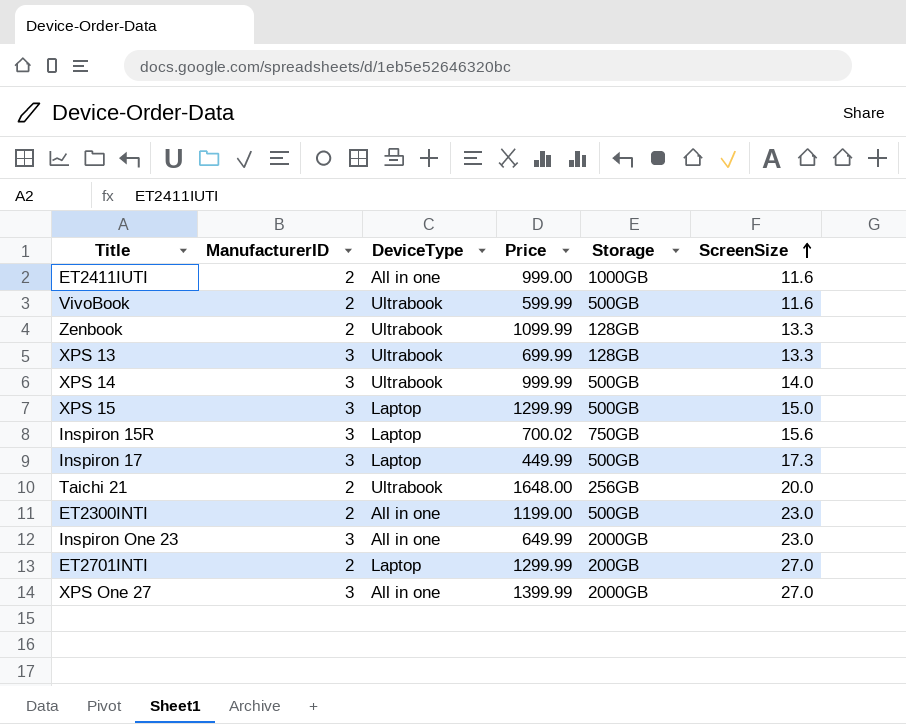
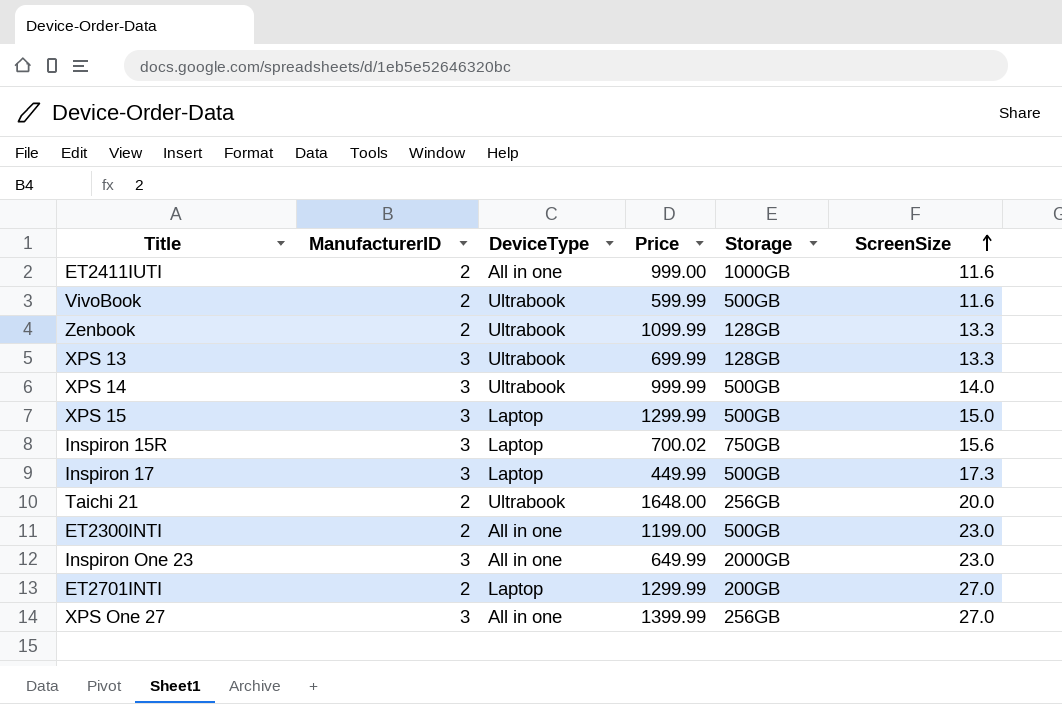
XPS One 27 | Storage: 2000GB -> 256GB

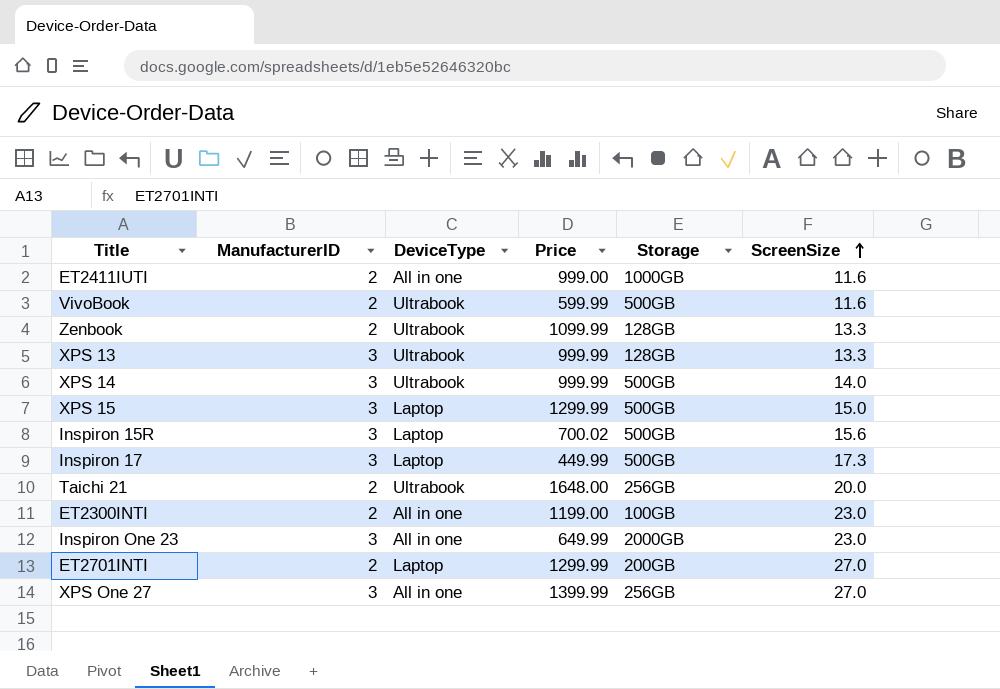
XPS 13 | Price: 699.99 -> 999.99
Inspiron 15R | Storage: 750GB -> 500GB
ET2300INTI | Storage: 500GB -> 100GB

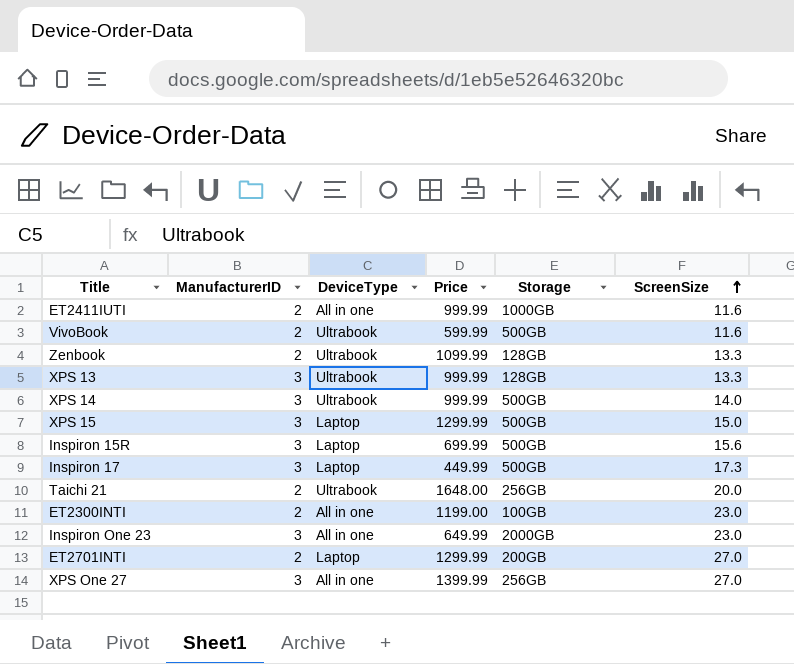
ET2411IUTI | Price: 999.00 -> 999.99
Inspiron 15R | Price: 700.02 -> 699.99

